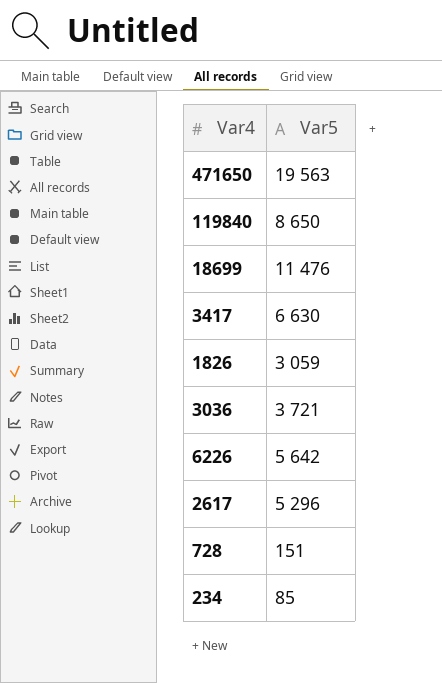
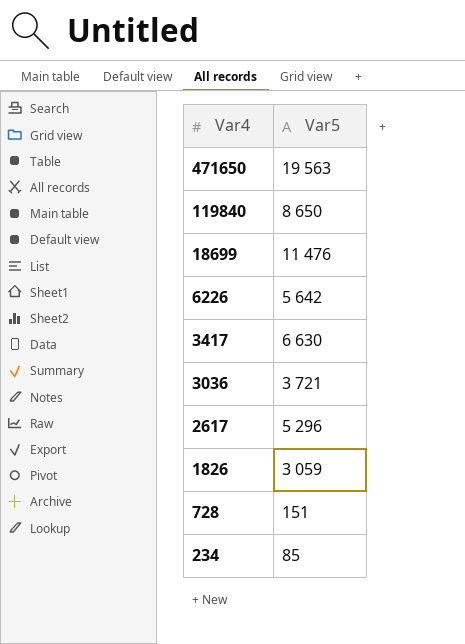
row order: none -> Var4 descending

